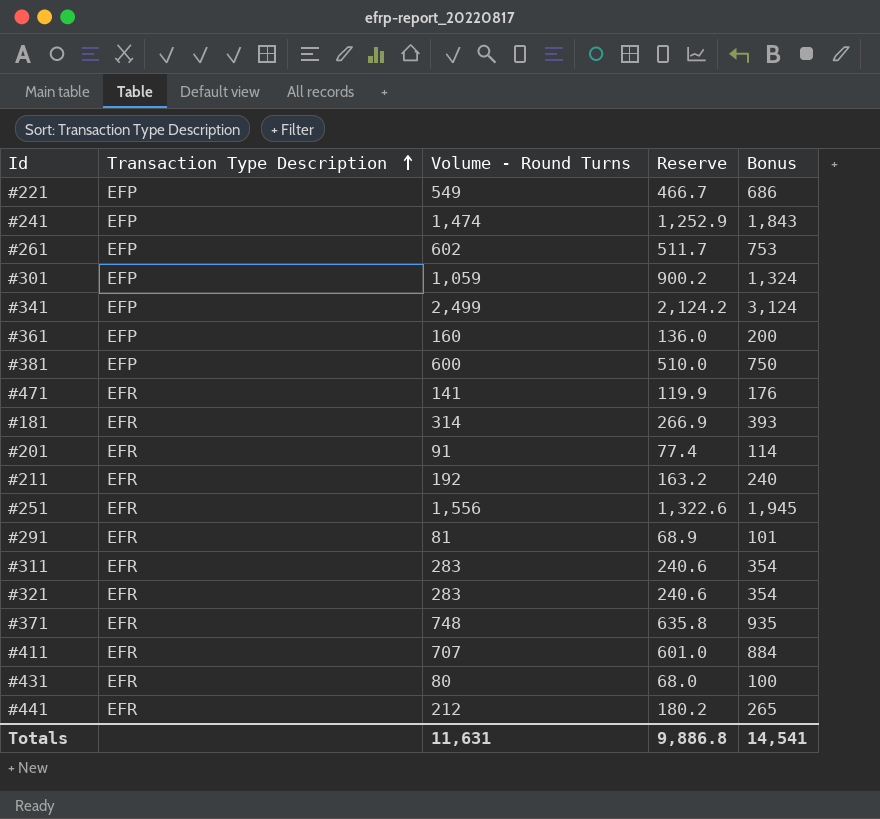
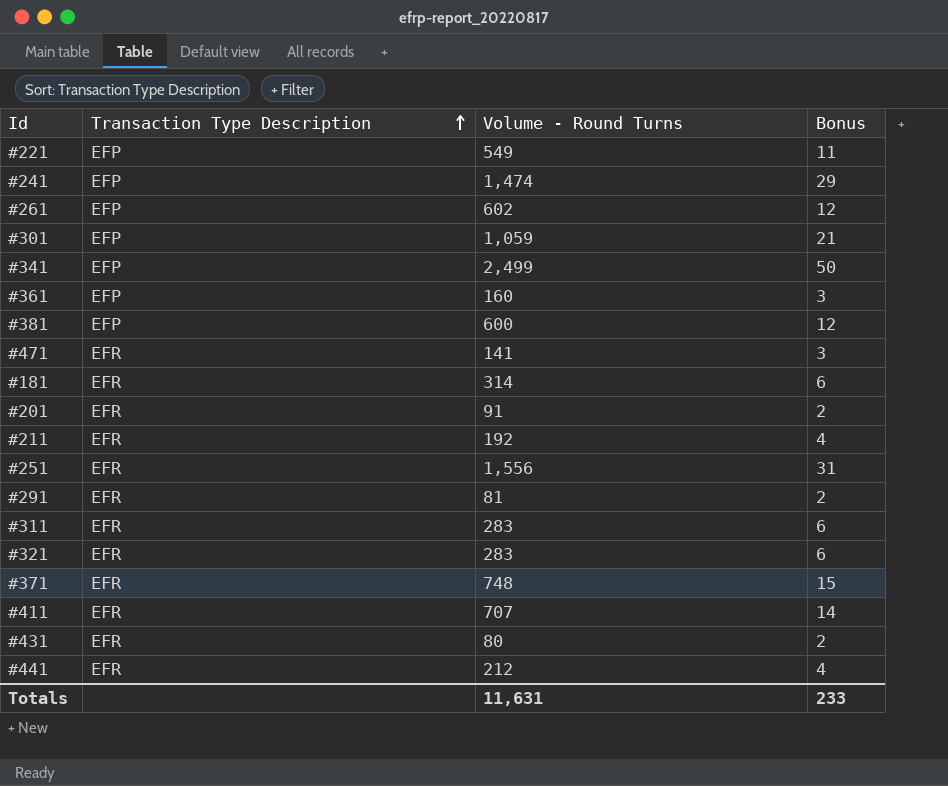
column Reserve | formula: [Volume - Round Turns] * 0.85 -> none
column Bonus | formula: [Volume - Round Turns] * 1.25 -> [Volume - Round Turns] * 0.02
Totals | Bonus: 14,541 -> 233

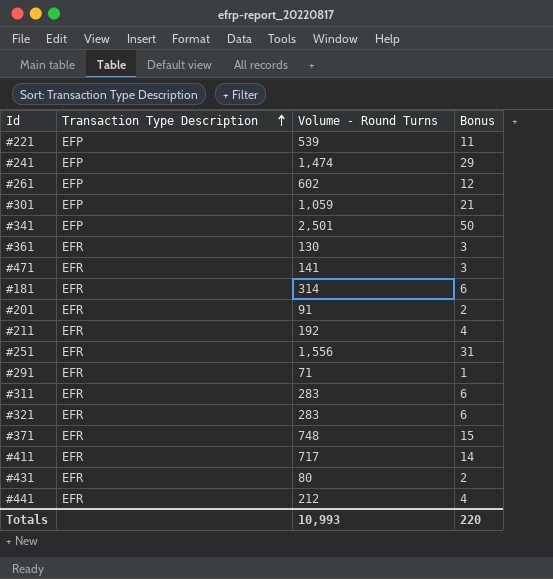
row #381: EFP | 600 | 12 -> none
#221 | Volume - Round Turns: 549 -> 539
#341 | Volume - Round Turns: 2,499 -> 2,501
#361 | Transaction Type Description: EFP -> EFR
#361 | Volume - Round Turns: 160 -> 130
#291 | Volume - Round Turns: 81 -> 71
#291 | Bonus: 2 -> 1
#411 | Volume - Round Turns: 707 -> 717
Totals | Volume - Round Turns: 11,631 -> 10,993
Totals | Bonus: 233 -> 220

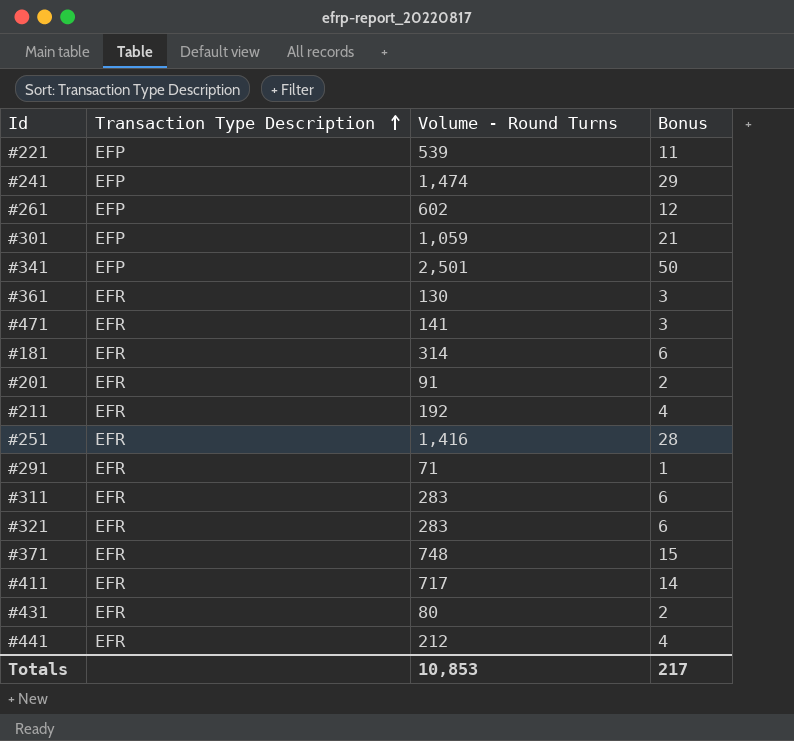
#251 | Volume - Round Turns: 1,556 -> 1,416
#251 | Bonus: 31 -> 28
Totals | Volume - Round Turns: 10,993 -> 10,853
Totals | Bonus: 220 -> 217

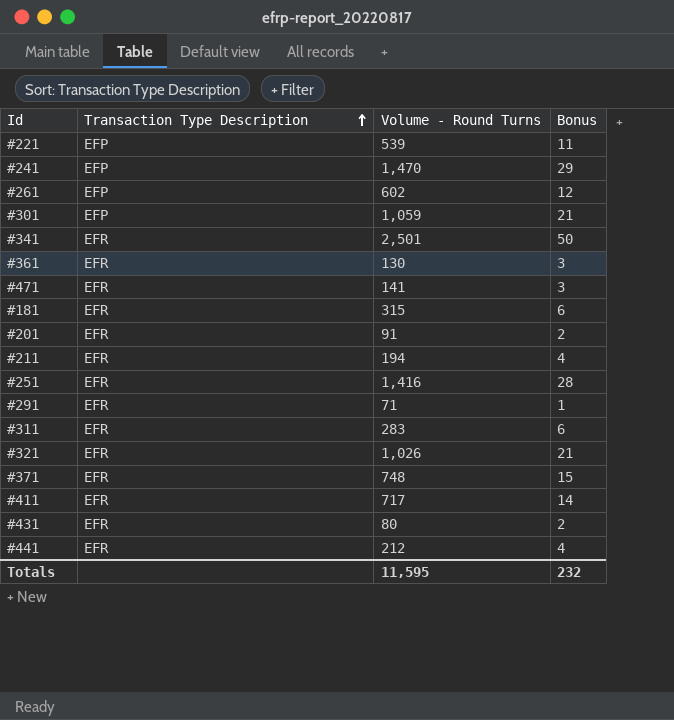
#241 | Volume - Round Turns: 1,474 -> 1,470
#341 | Transaction Type Description: EFP -> EFR
#181 | Volume - Round Turns: 314 -> 315
#211 | Volume - Round Turns: 192 -> 194
#321 | Volume - Round Turns: 283 -> 1,026
#321 | Bonus: 6 -> 21
Totals | Volume - Round Turns: 10,853 -> 11,595
Totals | Bonus: 217 -> 232

